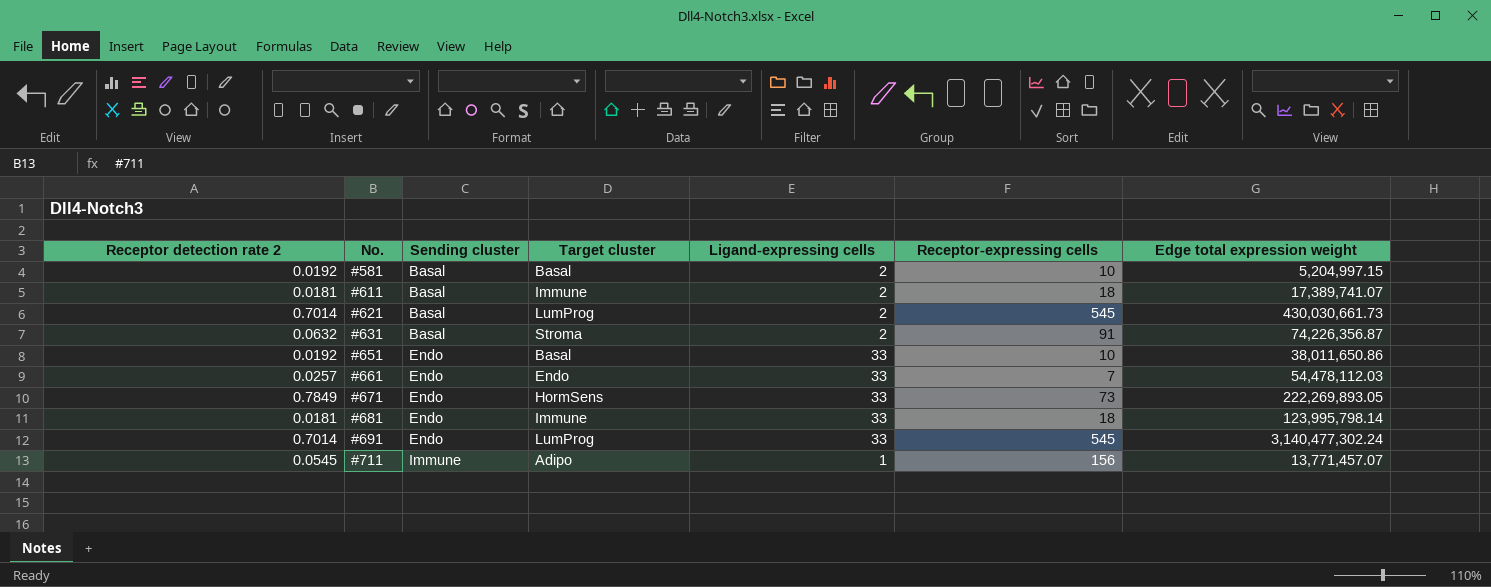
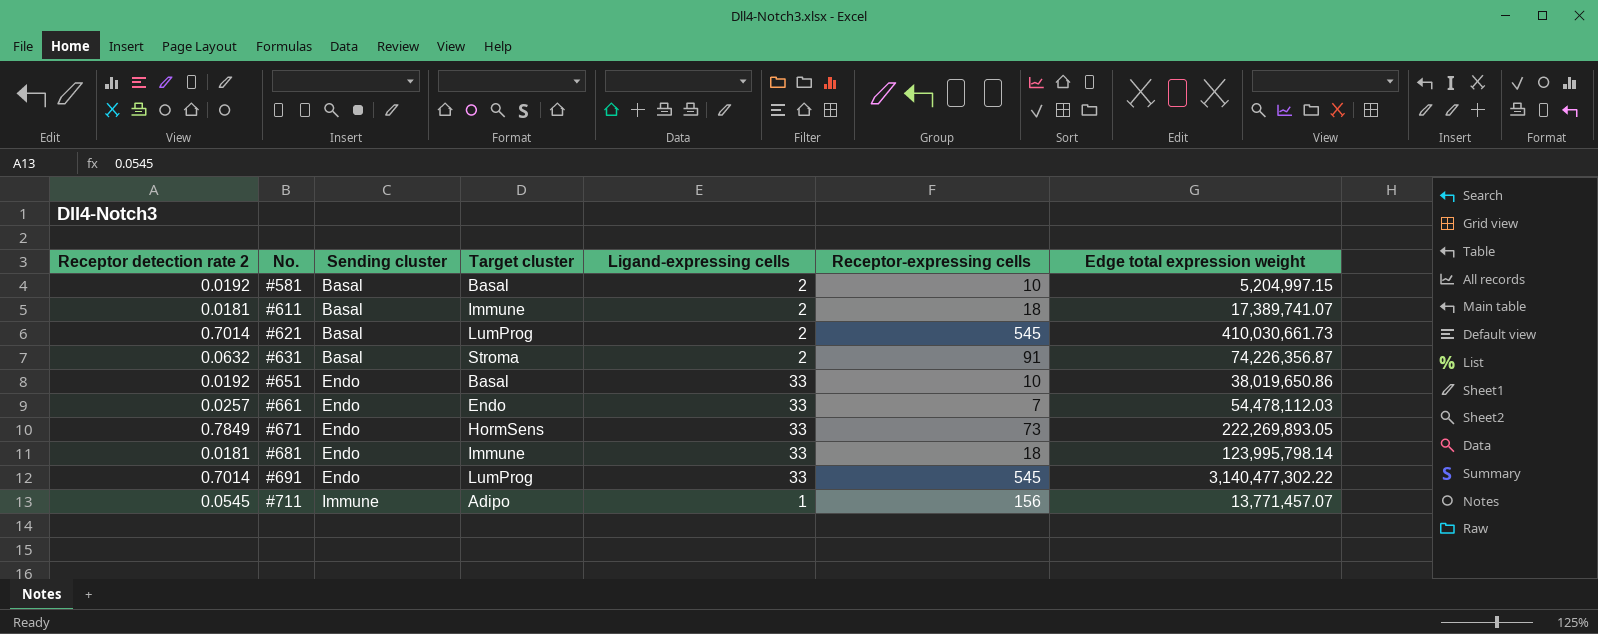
#621 | Edge total expression weight: 430,030,661.73 -> 410,030,661.73
#651 | Edge total expression weight: 38,011,650.86 -> 38,019,650.86
#691 | Edge total expression weight: 3,140,477,302.24 -> 3,140,477,302.22

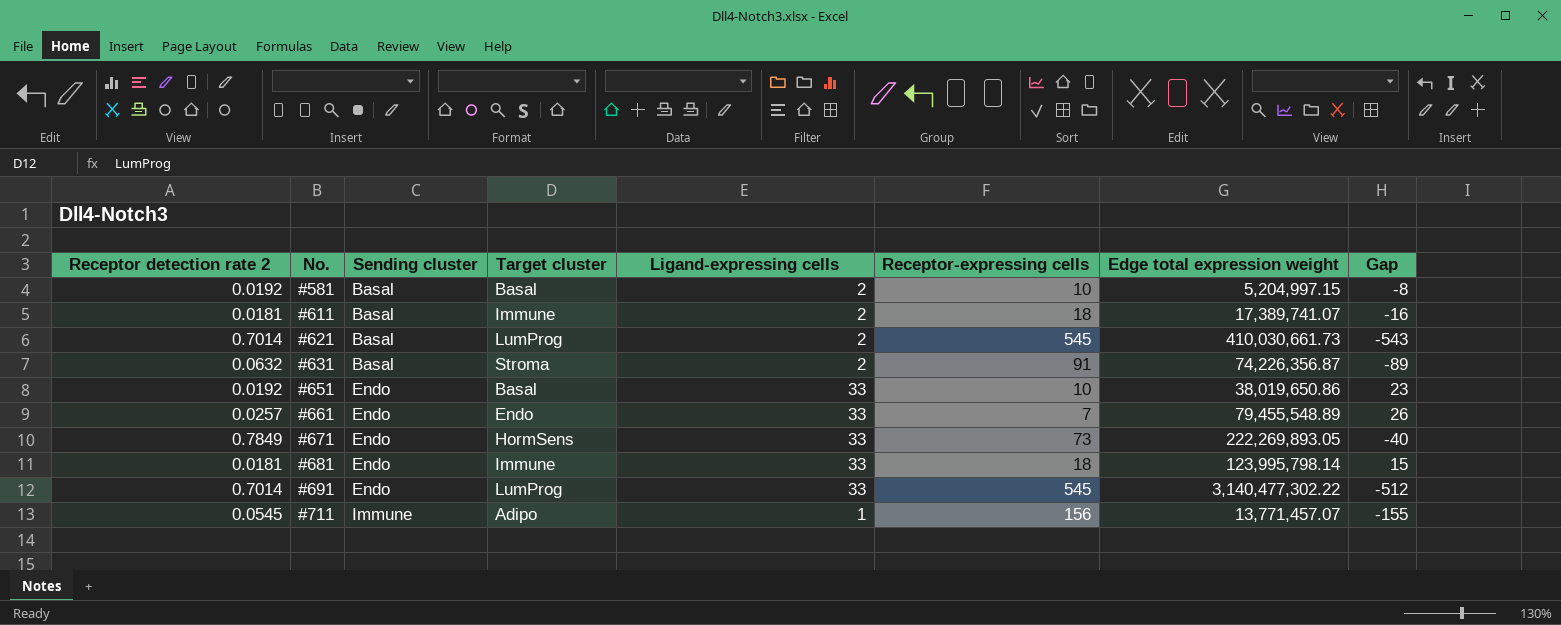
column Gap | formula: none -> [Ligand-expressing cells] - [Receptor-expressing cells]
#661 | Edge total expression weight: 54,478,112.03 -> 79,455,548.89

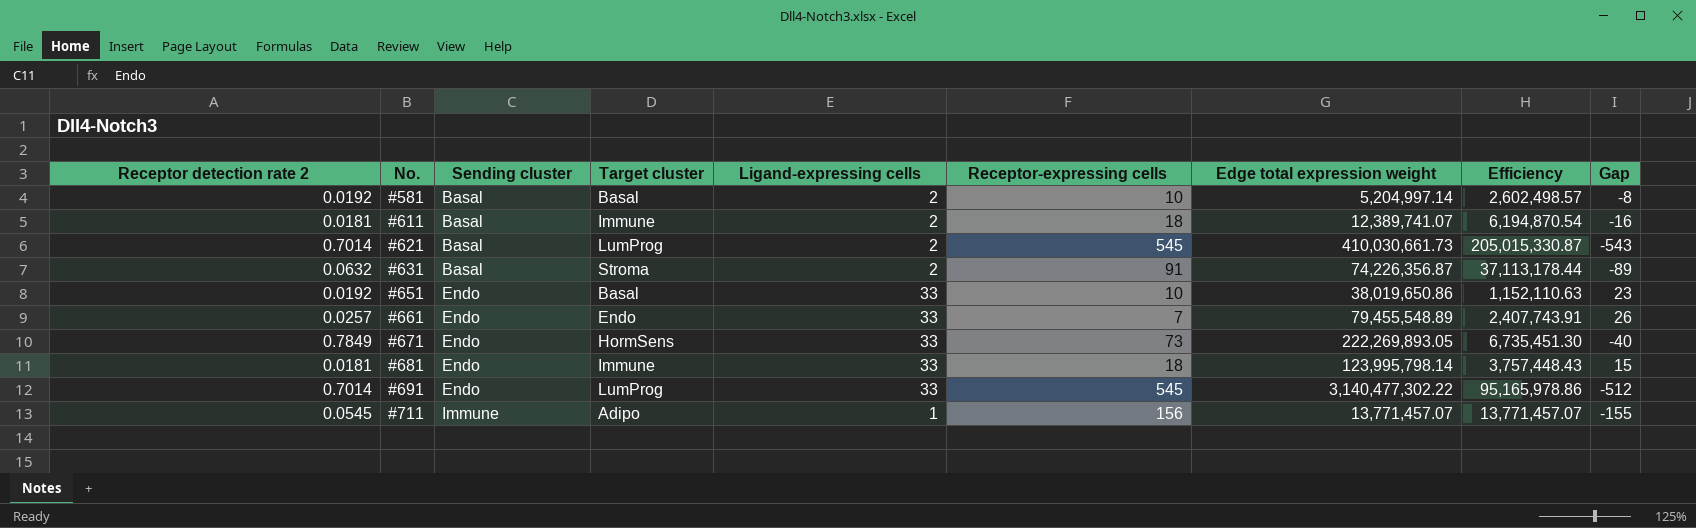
column Efficiency | formula: none -> [Edge total expression weight] / [Ligand-expressing cells]
#581 | Edge total expression weight: 5,204,997.15 -> 5,204,997.14
#611 | Edge total expression weight: 17,389,741.07 -> 12,389,741.07

